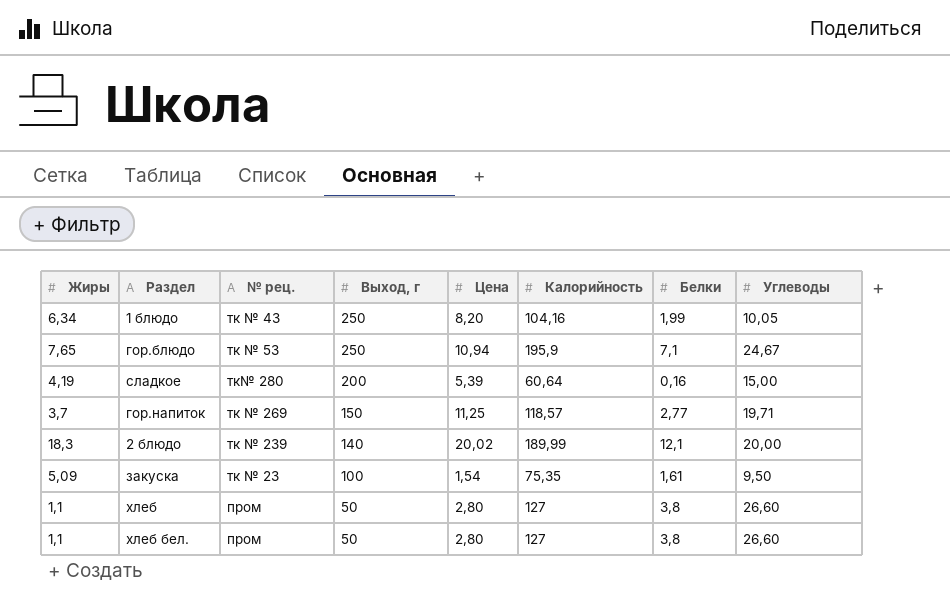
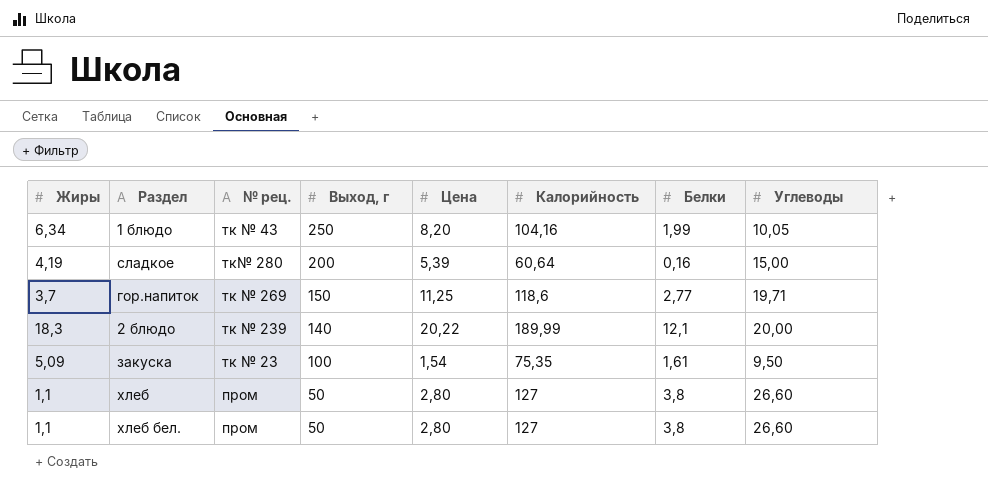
row гор.блюдо: 7,65 | тк № 53 | 250 | 10,94 | 195,9 | 7,1 | 24,67 -> none
гор.напиток | Калорийность: 118,57 -> 118,6
2 блюдо | Цена: 20,02 -> 20,22

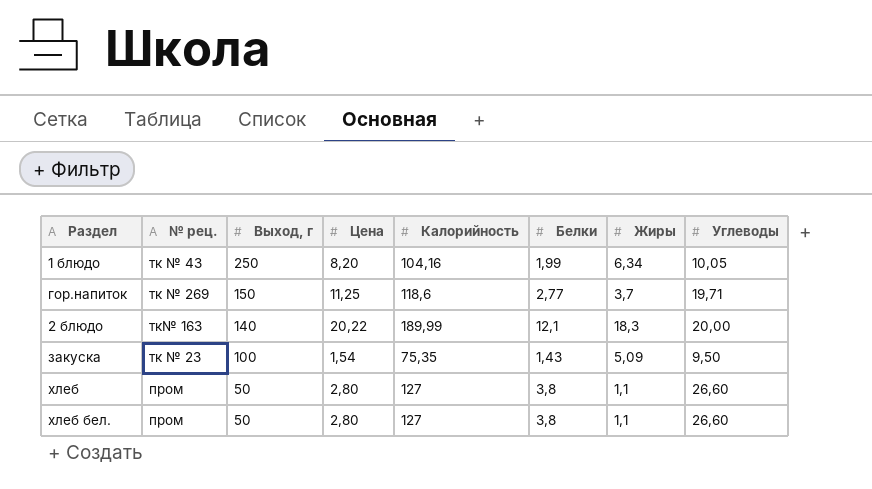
column Жиры | position: 1 -> 7
row сладкое: 4,19 | тк№ 280 | 200 | 5,39 | 60,64 | 0,16 | 15,00 -> none
2 блюдо | № рец.: тк № 239 -> тк№ 163
закуска | Белки: 1,61 -> 1,43

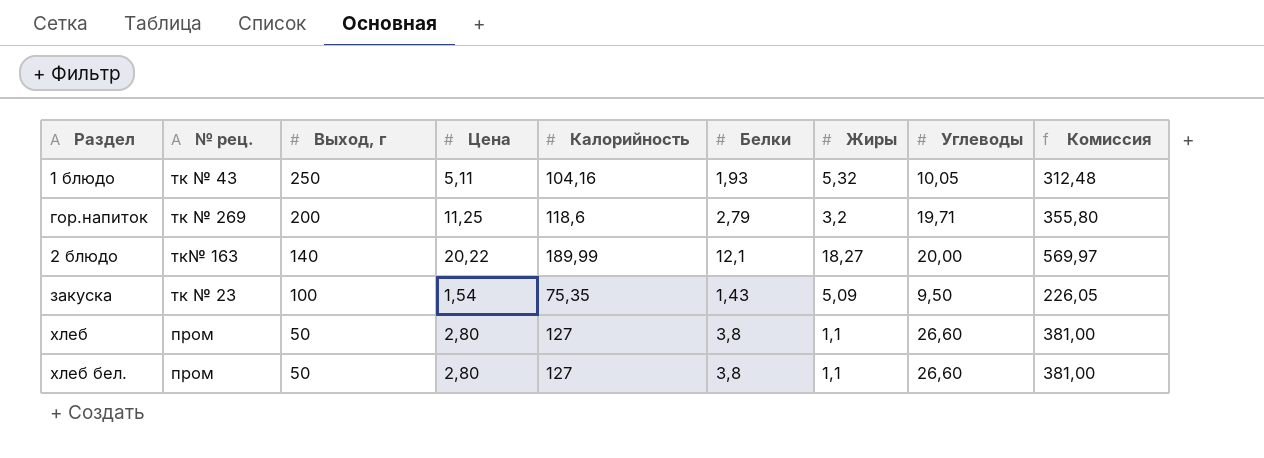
column Комиссия | formula: none -> [Калорийность] * 3
1 блюдо | Цена: 8,20 -> 5,11
1 блюдо | Белки: 1,99 -> 1,93
1 блюдо | Жиры: 6,34 -> 5,32
гор.напиток | Выход, г: 150 -> 200
гор.напиток | Белки: 2,77 -> 2,79
гор.напиток | Жиры: 3,7 -> 3,2
2 блюдо | Жиры: 18,3 -> 18,27

